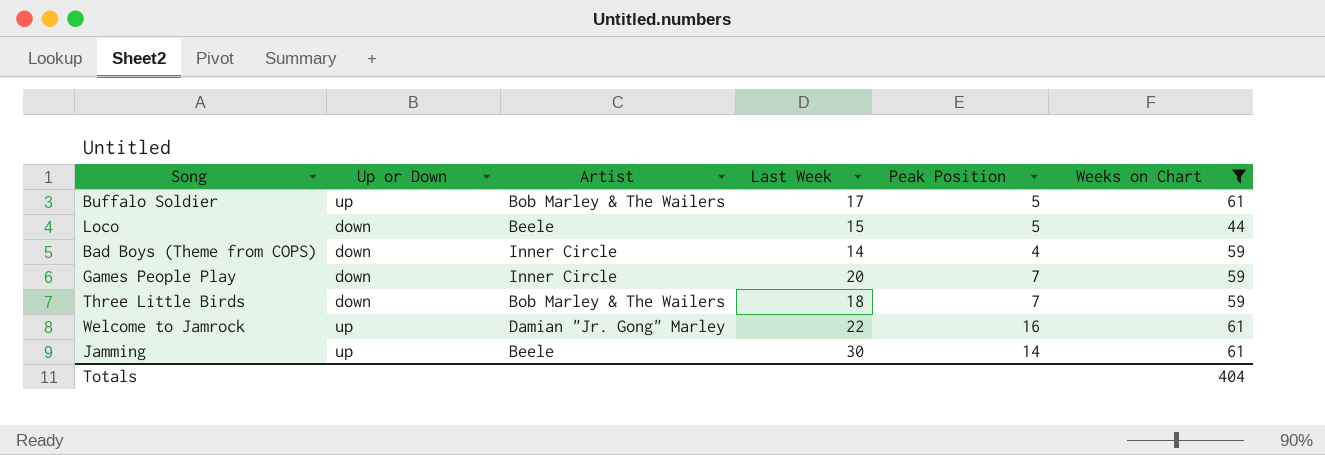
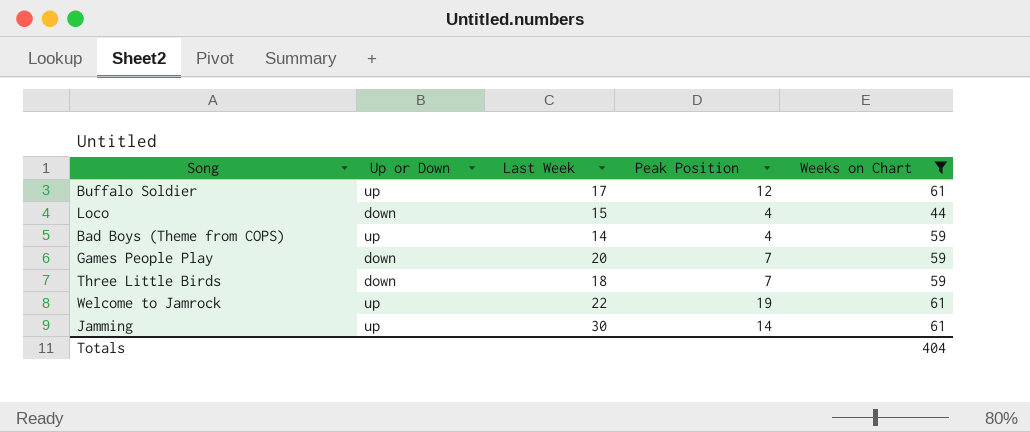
column Artist | position: 3 -> none
Buffalo Soldier | Peak Position: 5 -> 12
Loco | Peak Position: 5 -> 4
Bad Boys (Theme from COPS) | Up or Down: down -> up
Welcome to Jamrock | Peak Position: 16 -> 19

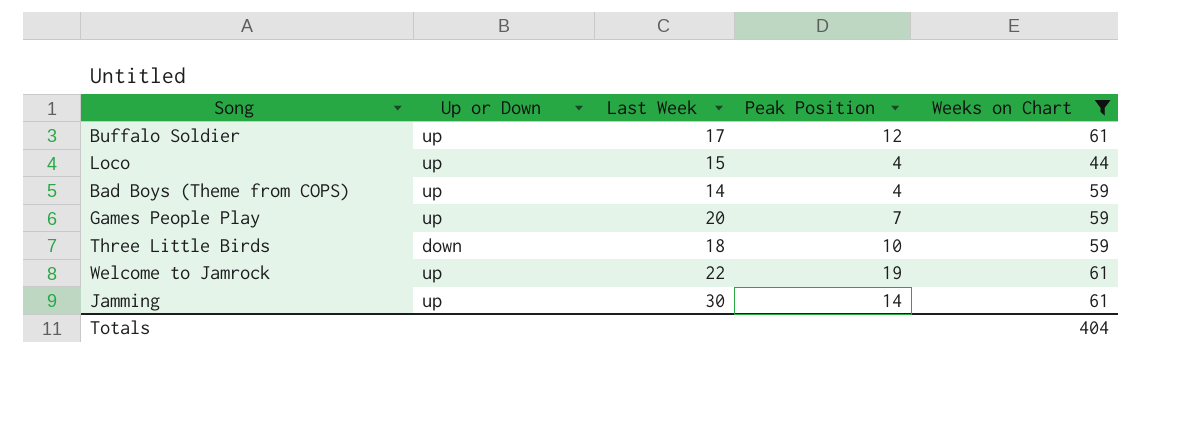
Loco | Up or Down: down -> up
Games People Play | Up or Down: down -> up
Three Little Birds | Peak Position: 7 -> 10

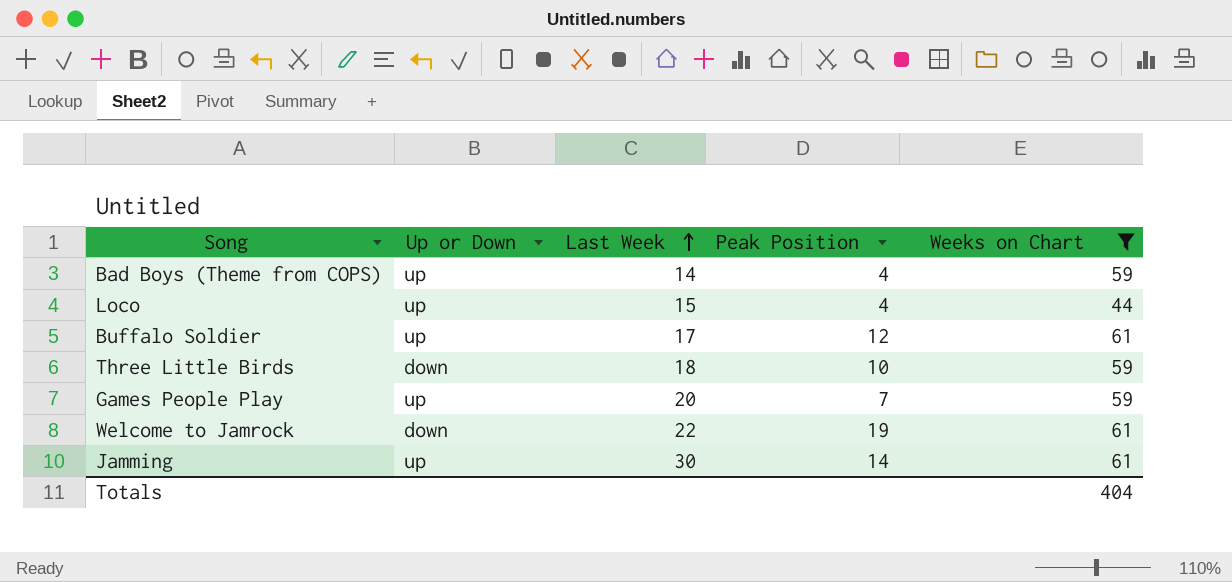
row order: none -> Last Week ascending
Welcome to Jamrock | Up or Down: up -> down

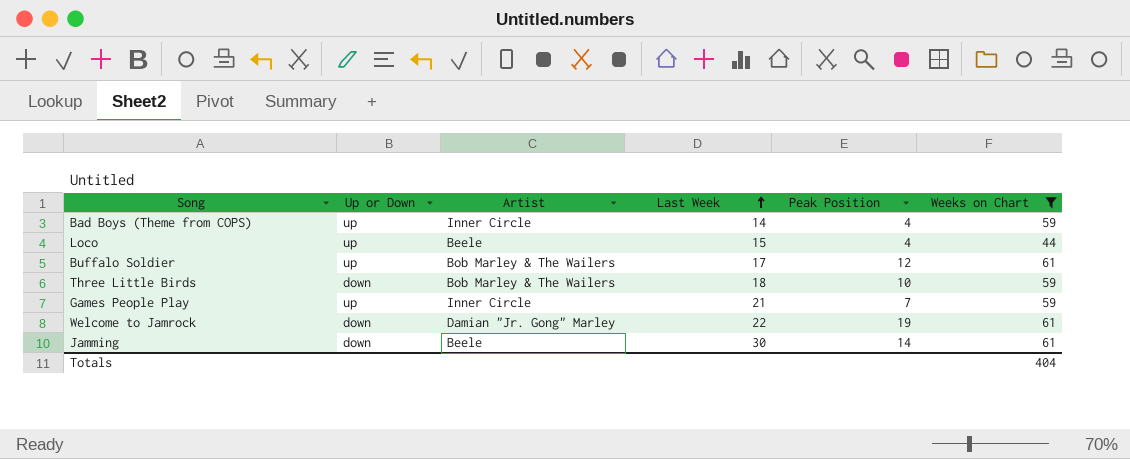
column Artist | position: none -> 3
Games People Play | Last Week: 20 -> 21
Jamming | Up or Down: up -> down

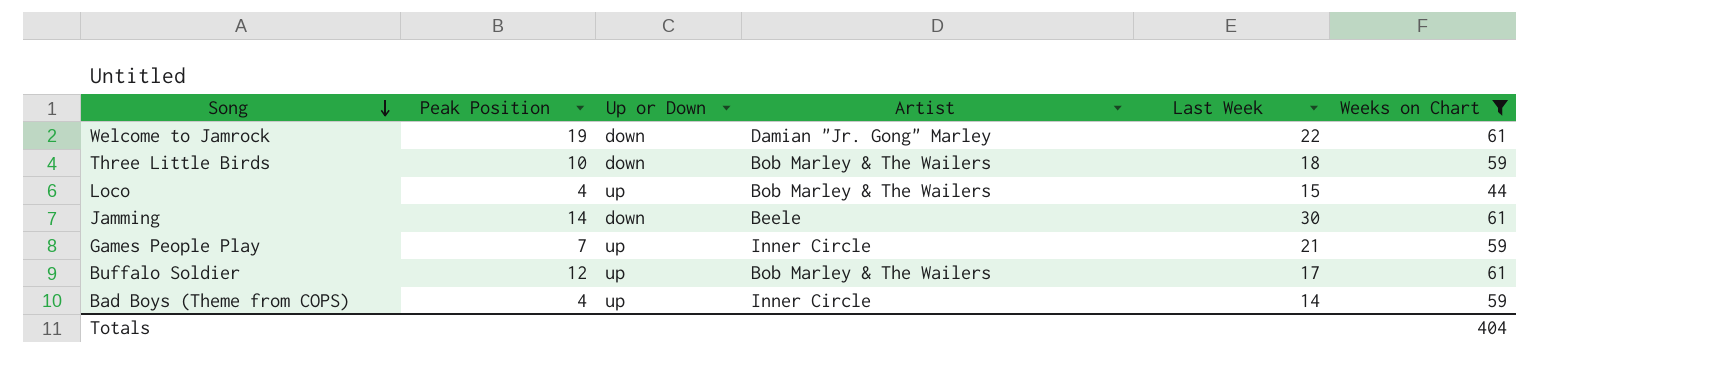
row order: Last Week ascending -> Song descending
column Peak Position | position: 5 -> 2
Loco | Artist: Beele -> Bob Marley & The Wailers

